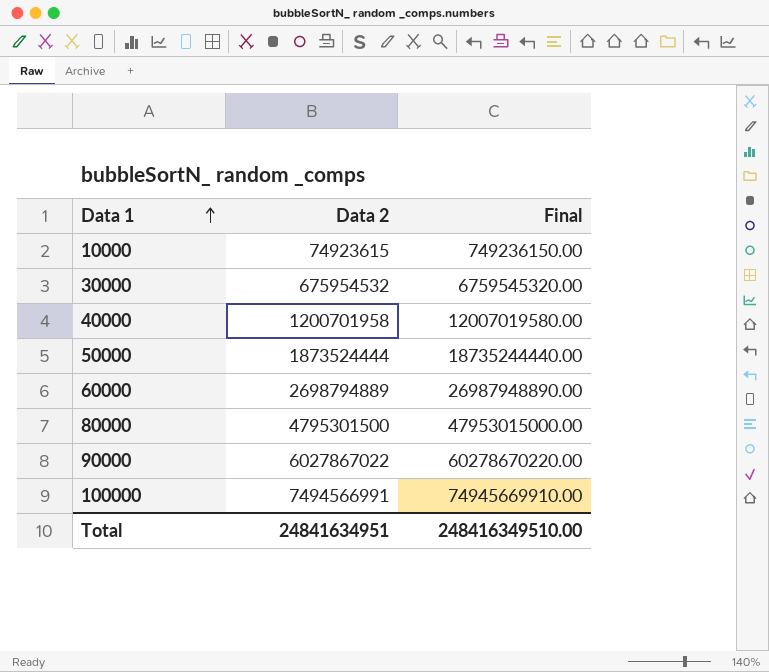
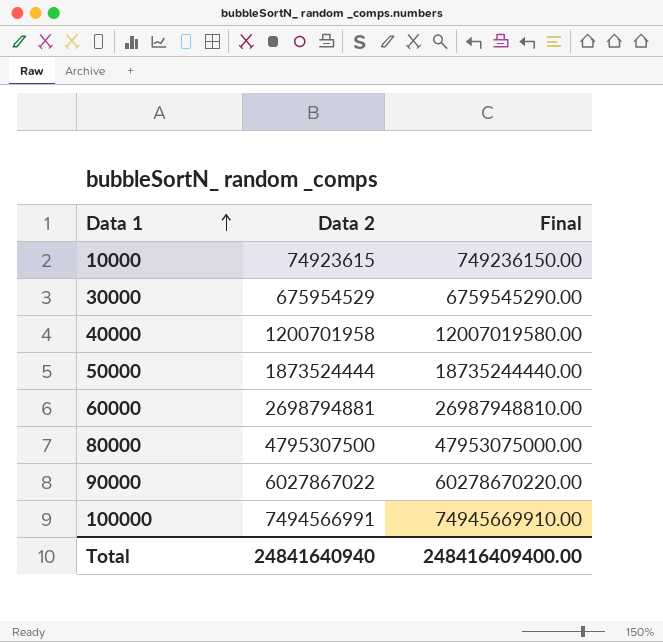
30000 | Data 2: 675954532 -> 675954529
30000 | Final: 6759545320.00 -> 6759545290.00
60000 | Data 2: 2698794889 -> 2698794881
60000 | Final: 26987948890.00 -> 26987948810.00
80000 | Data 2: 4795301500 -> 4795307500
80000 | Final: 47953015000.00 -> 47953075000.00
Total | Data 2: 24841634951 -> 24841640940
Total | Final: 248416349510.00 -> 248416409400.00

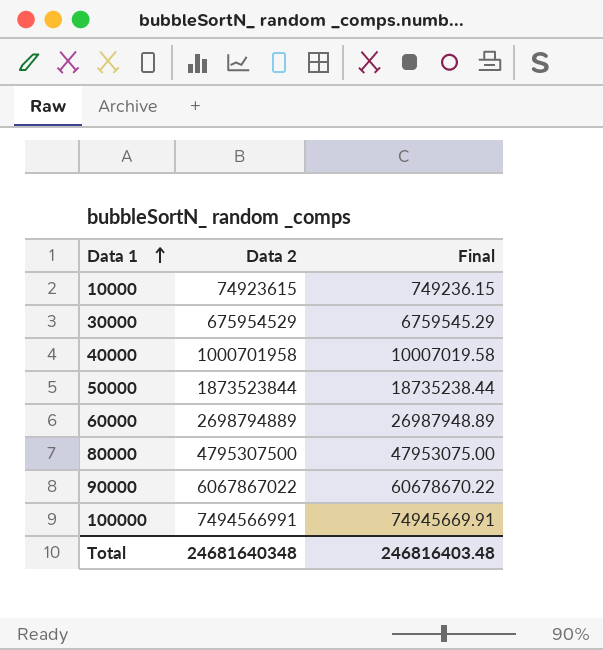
column Final | formula: [Data 2] * 10 -> [Data 2] * 0.01
40000 | Data 2: 1200701958 -> 1000701958
50000 | Data 2: 1873524444 -> 1873523844
60000 | Data 2: 2698794881 -> 2698794889
90000 | Data 2: 6027867022 -> 6067867022
Total | Data 2: 24841640940 -> 24681640348
Total | Final: 248416409400.00 -> 246816403.48

